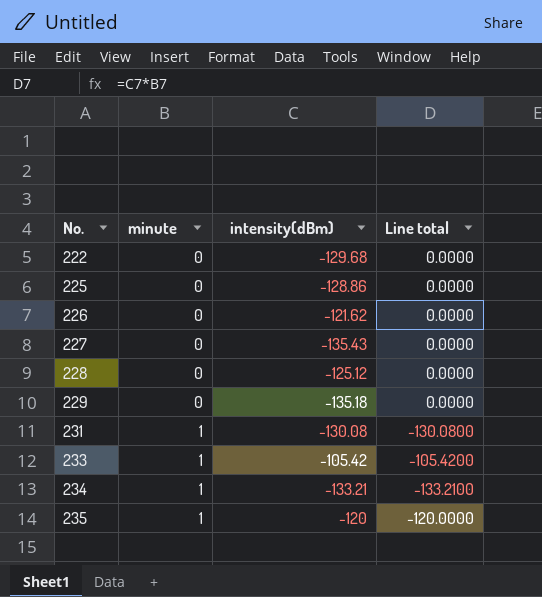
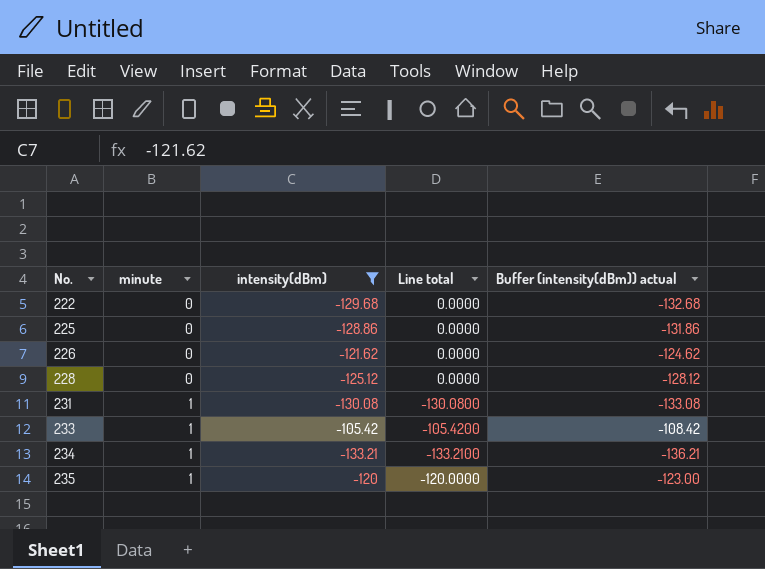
filter: none -> intensity(dBm) >= -133.21
column Buffer (intensity(dBm)) actual | formula: none -> [intensity(dBm)] - 3

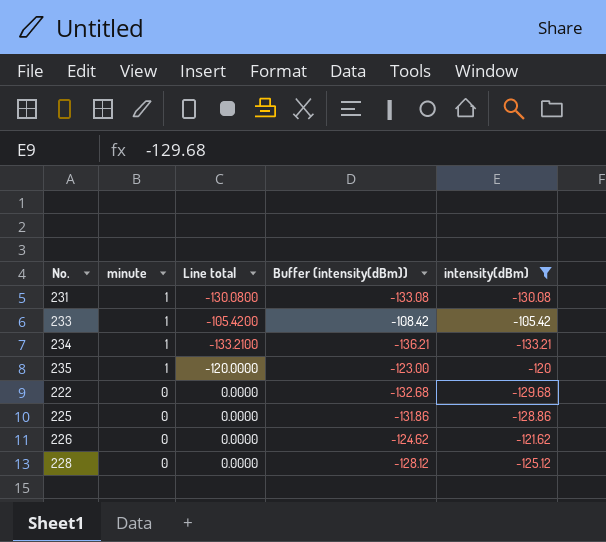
row order: No. ascending -> minute descending
column name: Buffer (intensity(dBm)) actual -> Buffer (intensity(dBm))
column intensity(dBm) | position: 3 -> 5

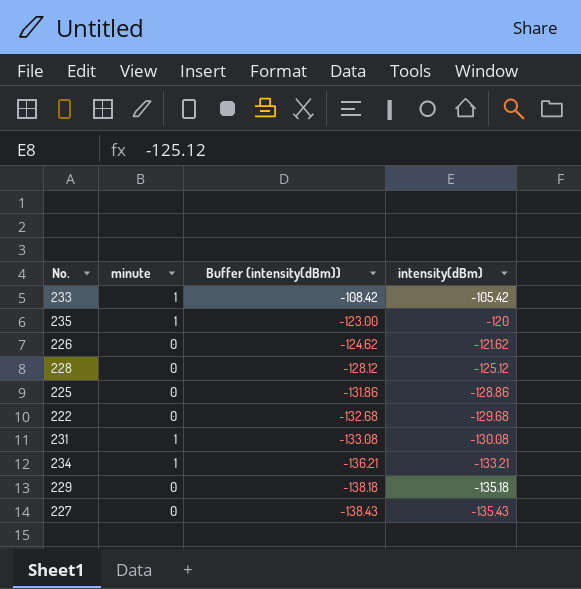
filter: intensity(dBm) >= -133.21 -> none
row order: minute descending -> Buffer (intensity(dBm)) descending
column Line total | formula: [minute] * [intensity(dBm)] -> none

